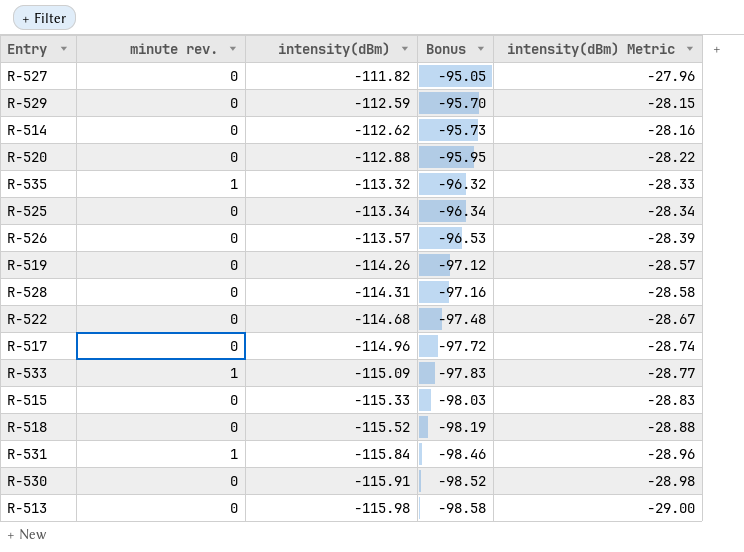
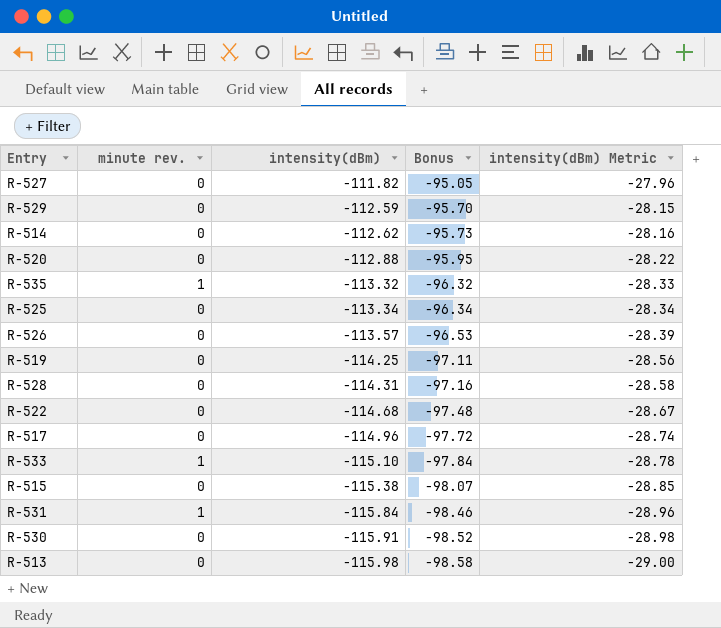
row R-518: 0 | -115.52 | -98.19 | -28.88 -> none
R-519 | intensity(dBm): -114.26 -> -114.25
R-519 | Bonus: -97.12 -> -97.11
R-519 | intensity(dBm) Metric: -28.57 -> -28.56
R-533 | intensity(dBm): -115.09 -> -115.10
R-533 | Bonus: -97.83 -> -97.84
R-533 | intensity(dBm) Metric: -28.77 -> -28.78
R-515 | intensity(dBm): -115.33 -> -115.38
R-515 | Bonus: -98.03 -> -98.07
R-515 | intensity(dBm) Metric: -28.83 -> -28.85

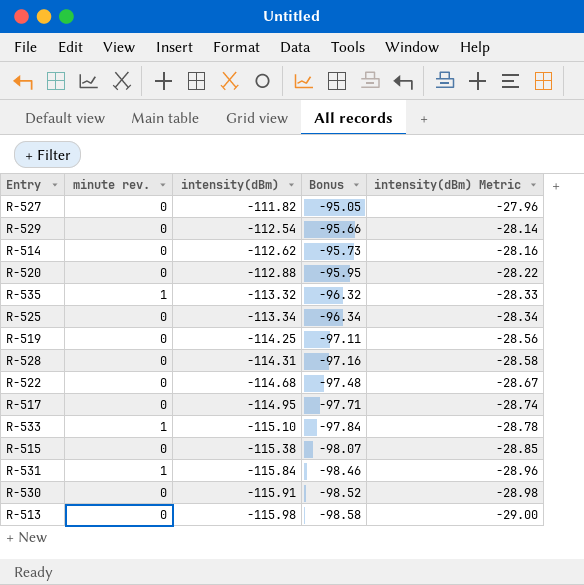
row R-526: 0 | -113.57 | -96.53 | -28.39 -> none
R-529 | intensity(dBm): -112.59 -> -112.54
R-529 | Bonus: -95.70 -> -95.66
R-529 | intensity(dBm) Metric: -28.15 -> -28.14
R-517 | intensity(dBm): -114.96 -> -114.95
R-517 | Bonus: -97.72 -> -97.71

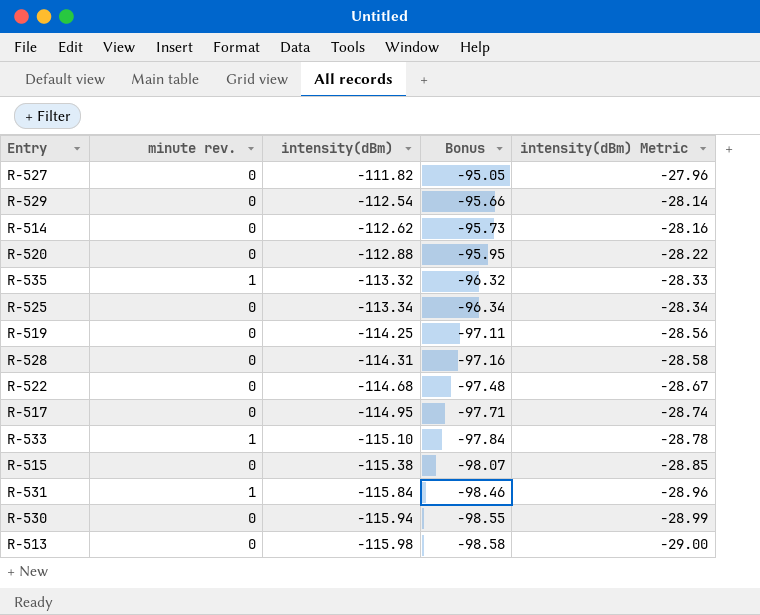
R-530 | intensity(dBm): -115.91 -> -115.94
R-530 | Bonus: -98.52 -> -98.55
R-530 | intensity(dBm) Metric: -28.98 -> -28.99

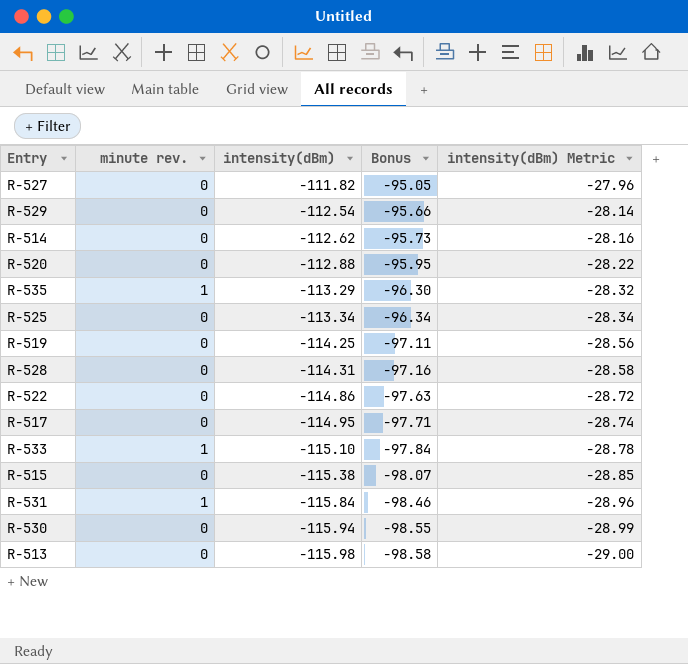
R-535 | intensity(dBm): -113.32 -> -113.29
R-535 | Bonus: -96.32 -> -96.30
R-535 | intensity(dBm) Metric: -28.33 -> -28.32
R-522 | intensity(dBm): -114.68 -> -114.86
R-522 | Bonus: -97.48 -> -97.63
R-522 | intensity(dBm) Metric: -28.67 -> -28.72

